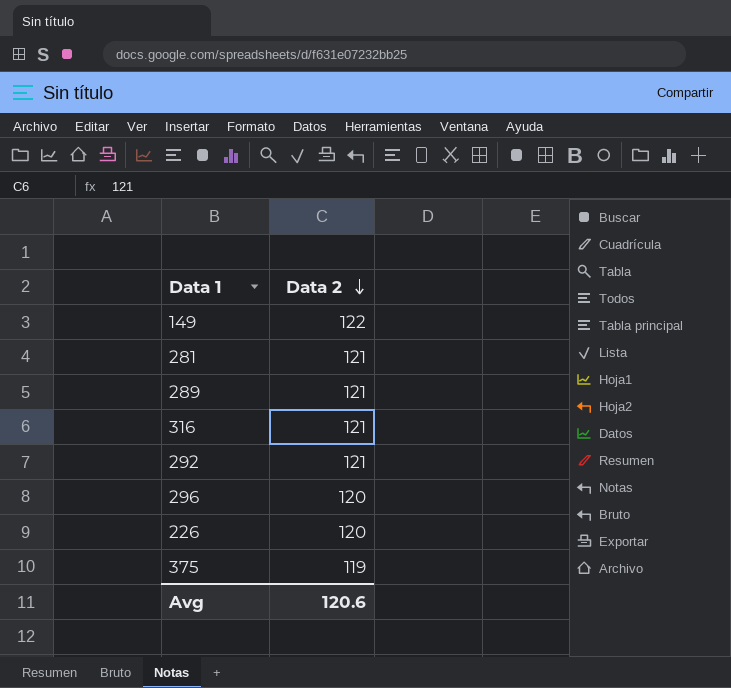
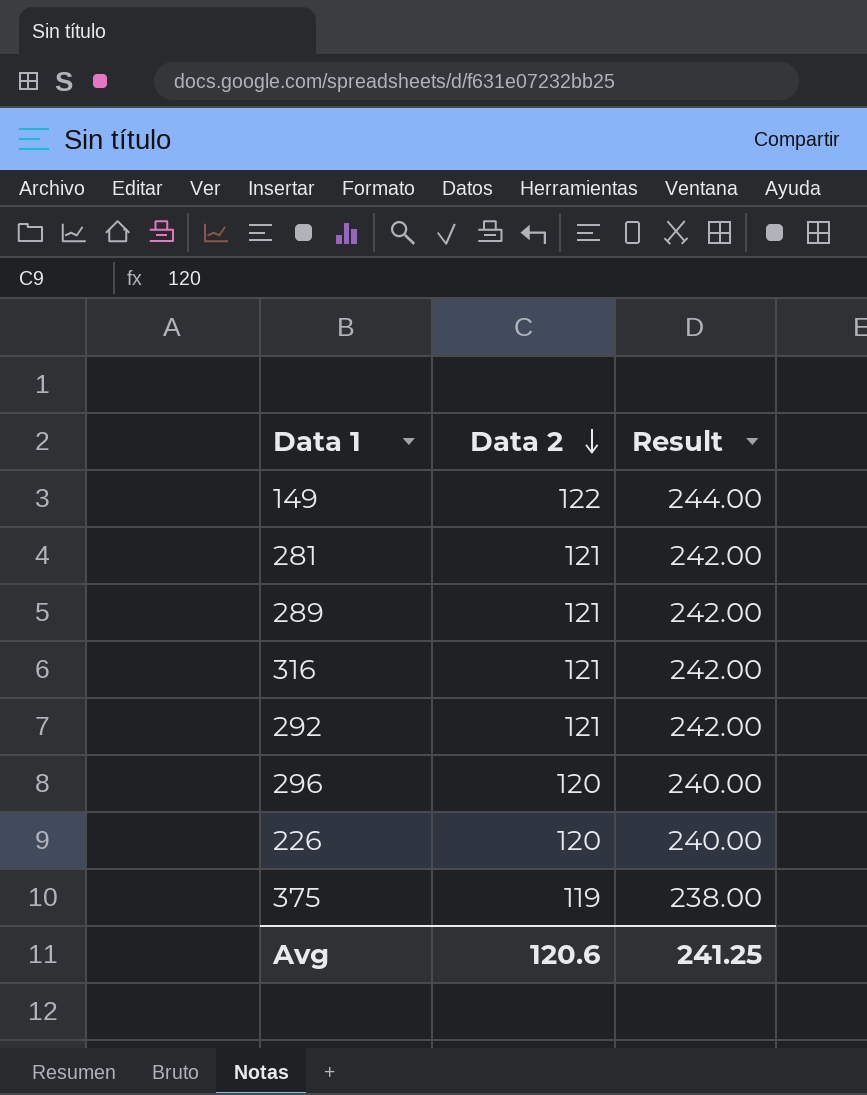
column Result | formula: none -> [Data 2] * 2

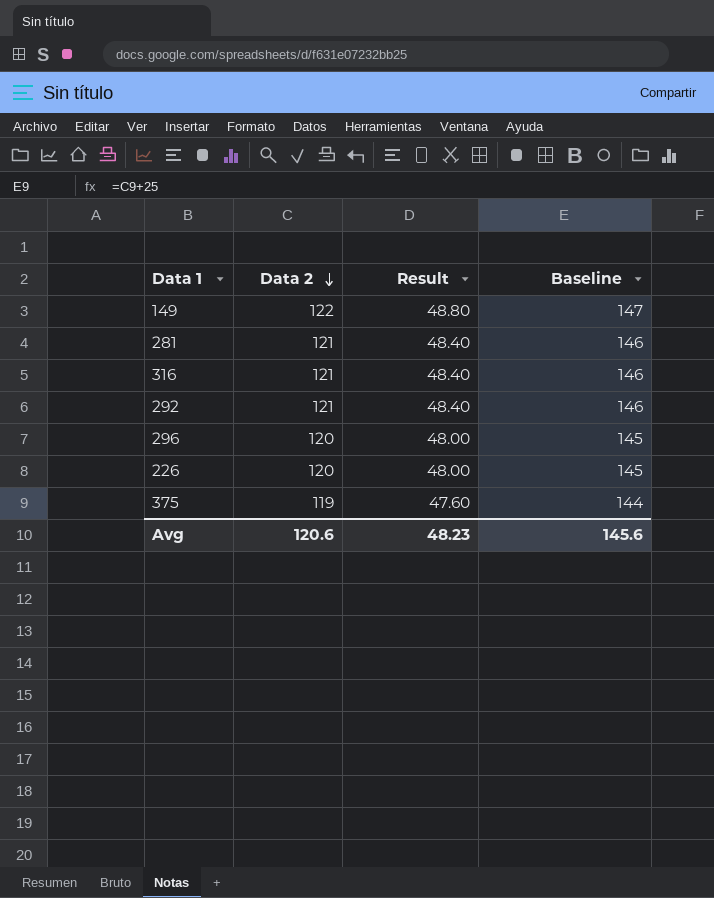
column Result | formula: [Data 2] * 2 -> [Data 2] * 0.4
column Baseline | formula: none -> [Data 2] + 25
row 289: 121 | 242.00 -> none
Avg | Result: 241.25 -> 48.23

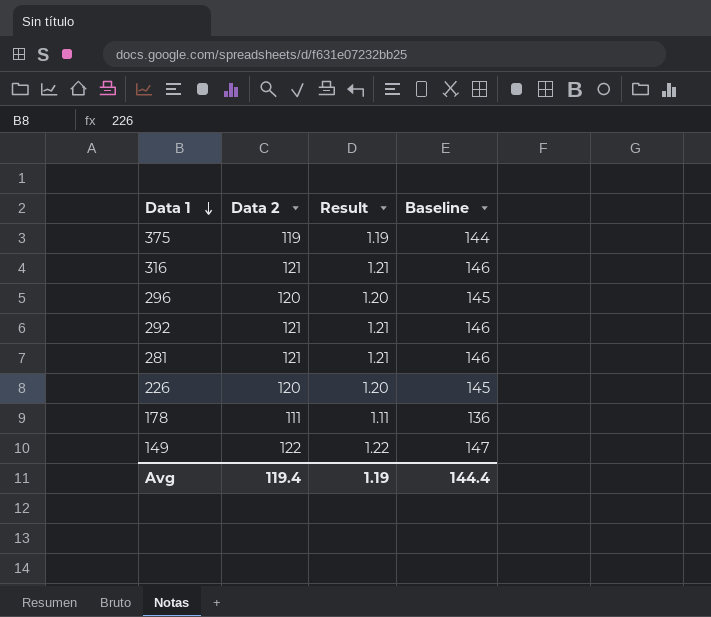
row order: Data 2 descending -> Data 1 descending
column Result | formula: [Data 2] * 0.4 -> [Data 2] * 0.01
row 178: none -> 111 | 1.11 | 136
Avg | Data 2: 120.6 -> 119.4
Avg | Result: 48.23 -> 1.19
Avg | Baseline: 145.6 -> 144.4

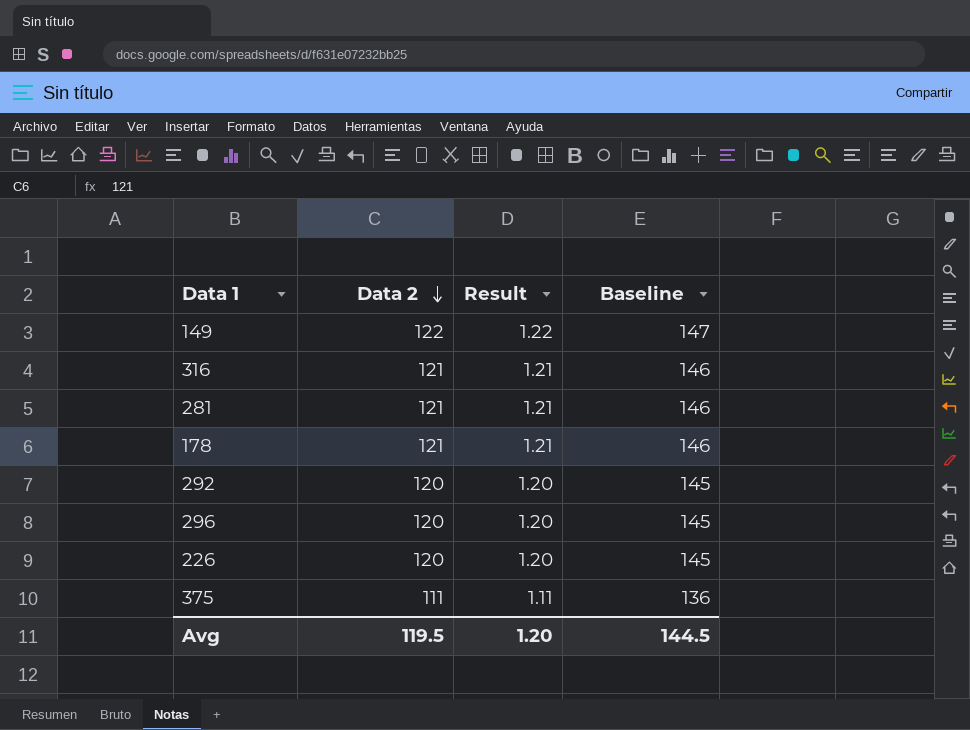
row order: Data 1 descending -> Data 2 descending
178 | Data 2: 111 -> 121
178 | Result: 1.11 -> 1.21
178 | Baseline: 136 -> 146
292 | Data 2: 121 -> 120
292 | Result: 1.21 -> 1.20
292 | Baseline: 146 -> 145
375 | Data 2: 119 -> 111
375 | Result: 1.19 -> 1.11
375 | Baseline: 144 -> 136
Avg | Data 2: 119.4 -> 119.5
Avg | Result: 1.19 -> 1.20
Avg | Baseline: 144.4 -> 144.5

